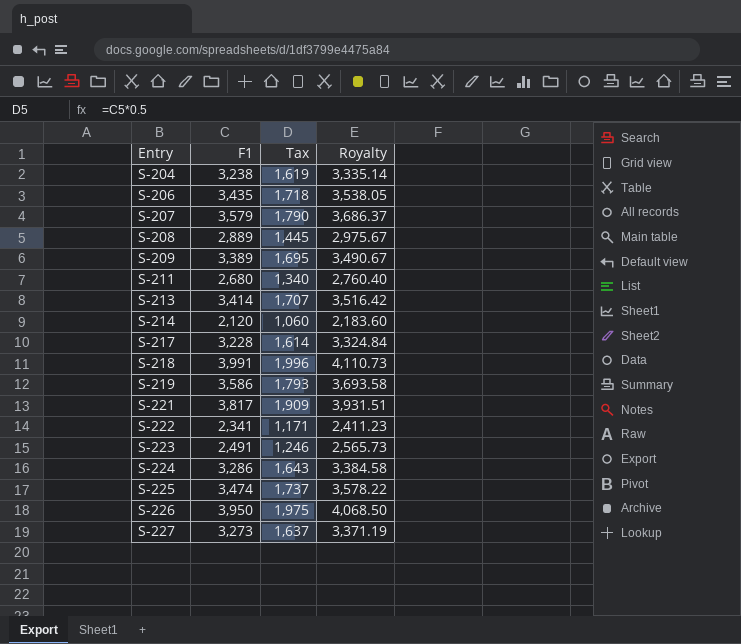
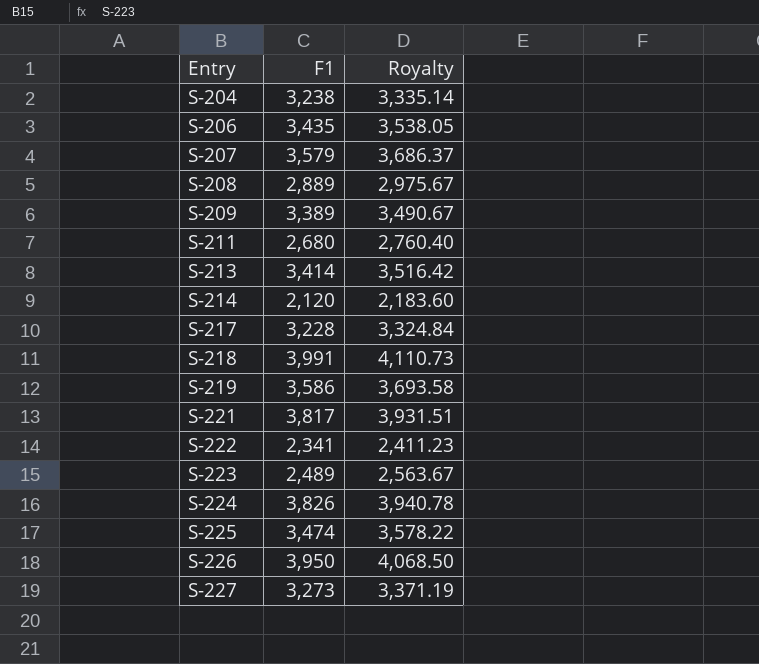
column Tax | formula: [F1] * 0.5 -> none
S-223 | F1: 2,491 -> 2,489
S-223 | Royalty: 2,565.73 -> 2,563.67
S-224 | F1: 3,286 -> 3,826
S-224 | Royalty: 3,384.58 -> 3,940.78

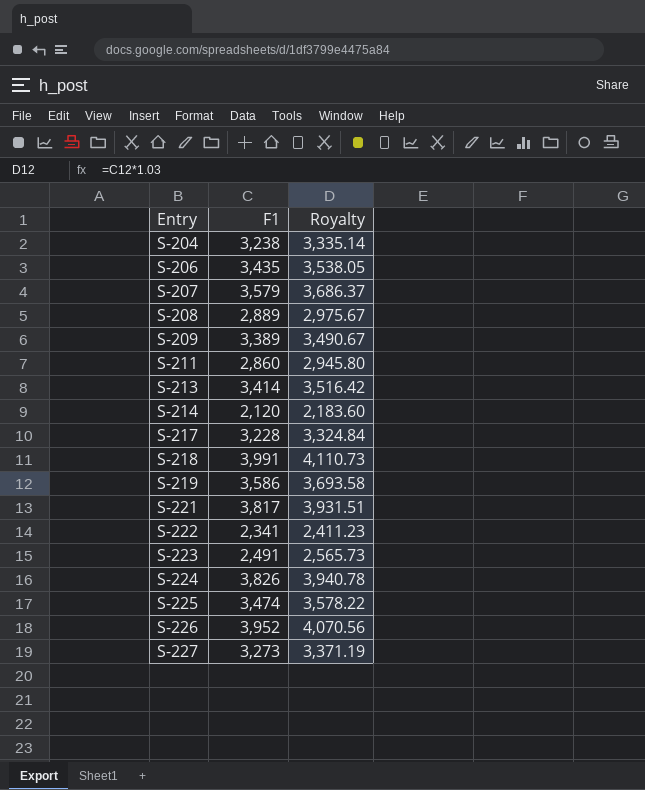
S-211 | F1: 2,680 -> 2,860
S-211 | Royalty: 2,760.40 -> 2,945.80
S-223 | F1: 2,489 -> 2,491
S-223 | Royalty: 2,563.67 -> 2,565.73
S-226 | F1: 3,950 -> 3,952
S-226 | Royalty: 4,068.50 -> 4,070.56

